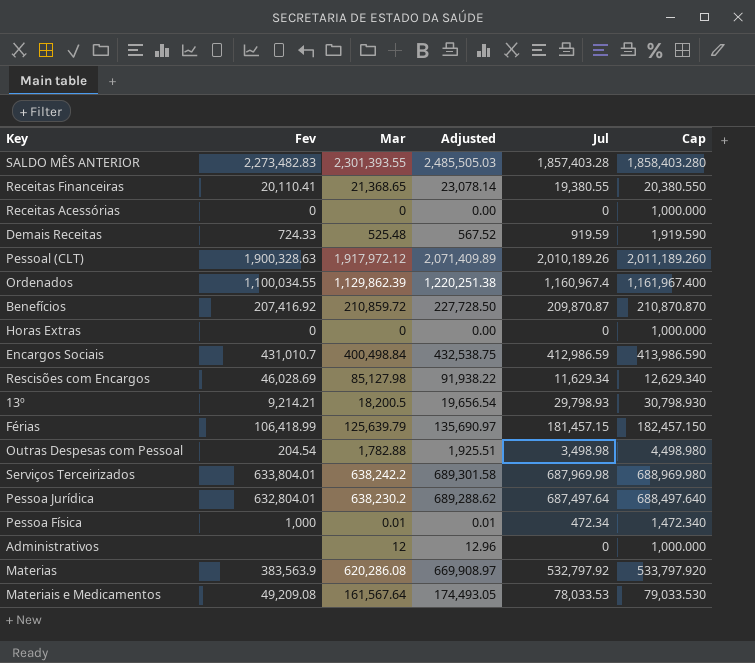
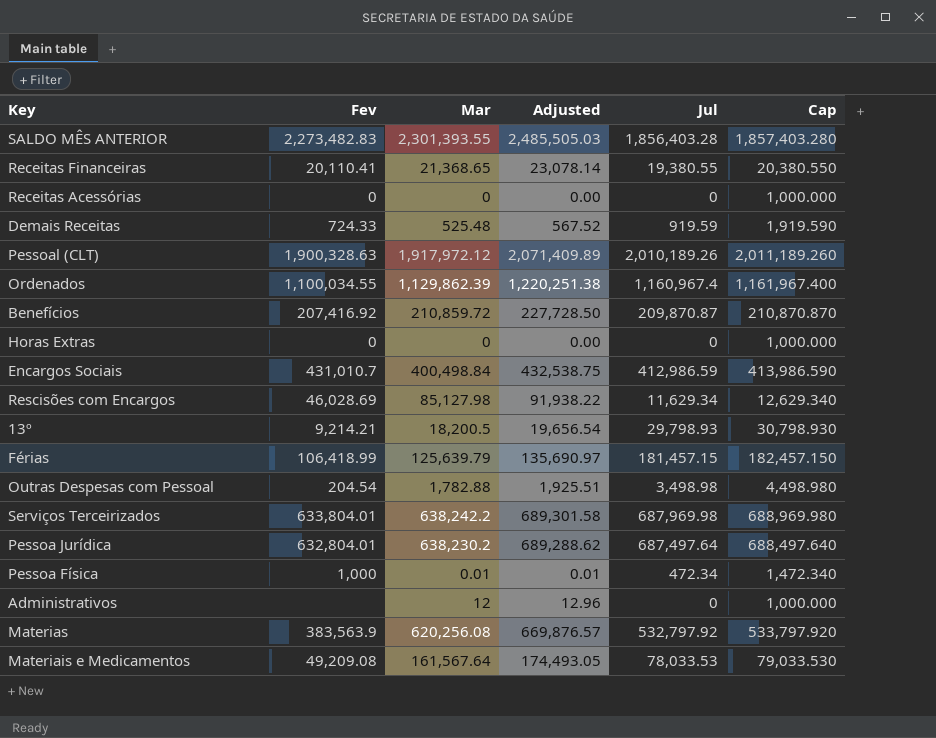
SALDO MÊS ANTERIOR | Jul: 1,857,403.28 -> 1,856,403.28
SALDO MÊS ANTERIOR | Cap: 1,858,403.280 -> 1,857,403.280
Materias | Mar: 620,286.08 -> 620,256.08
Materias | Adjusted: 669,908.97 -> 669,876.57

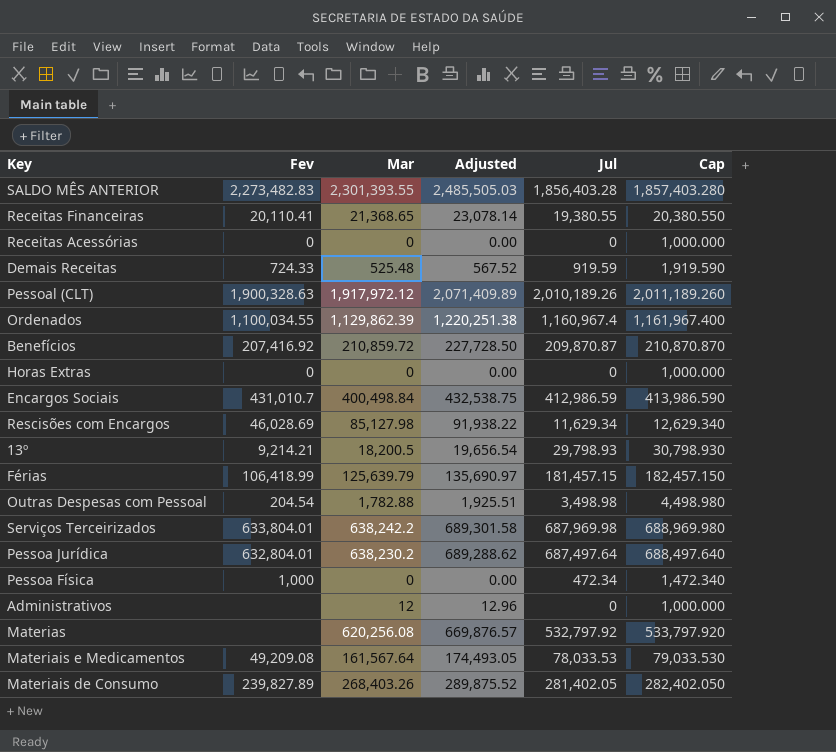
Pessoa Física | Mar: 0.01 -> 0
Pessoa Física | Adjusted: 0.01 -> 0.00
Materias | Fev: 383,563.9 -> none
row Materiais de Consumo: none -> 239,827.89 | 268,403.26 | 289,875.52 | 281,402.05 | 282,402.050

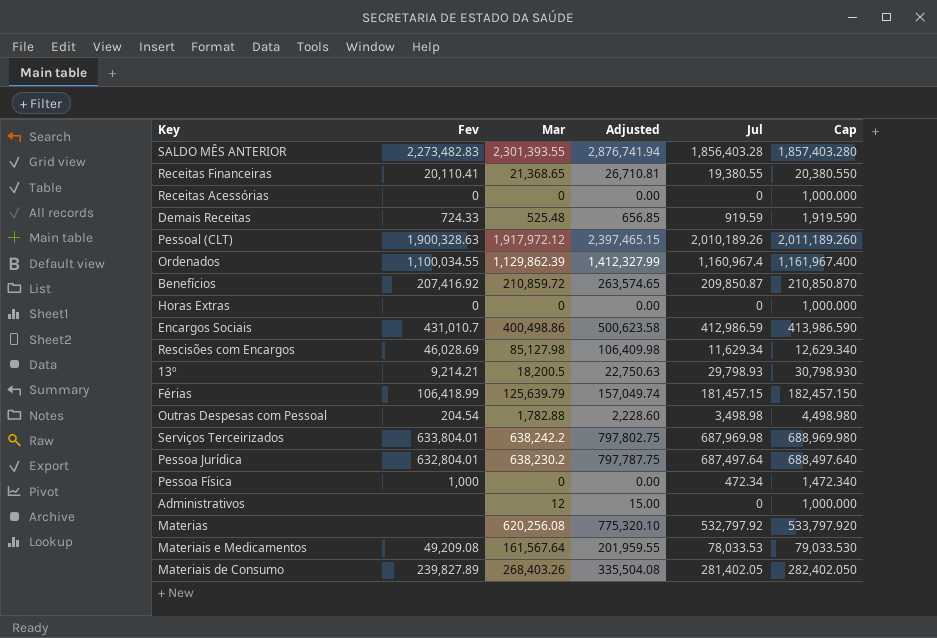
column Adjusted | formula: [Mar] * 1.08 -> [Mar] * 1.25
Benefícios | Jul: 209,870.87 -> 209,850.87
Benefícios | Cap: 210,870.870 -> 210,850.870
Encargos Sociais | Mar: 400,498.84 -> 400,498.86

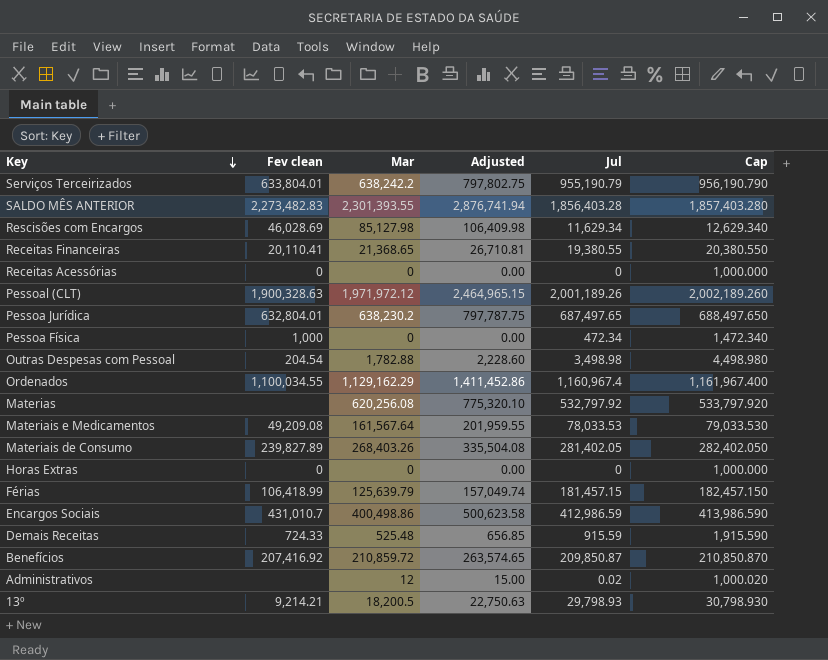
row order: none -> Key descending
column name: Fev -> Fev clean
Serviços Terceirizados | Jul: 687,969.98 -> 955,190.79
Serviços Terceirizados | Cap: 688,969.980 -> 956,190.790
Pessoal (CLT) | Mar: 1,917,972.12 -> 1,971,972.12
Pessoal (CLT) | Adjusted: 2,397,465.15 -> 2,464,965.15
Pessoal (CLT) | Jul: 2,010,189.26 -> 2,001,189.26
Pessoal (CLT) | Cap: 2,011,189.260 -> 2,002,189.260
Pessoa Jurídica | Jul: 687,497.64 -> 687,497.65
Pessoa Jurídica | Cap: 688,497.640 -> 688,497.650
Ordenados | Mar: 1,129,862.39 -> 1,129,162.29
Ordenados | Adjusted: 1,412,327.99 -> 1,411,452.86
Demais Receitas | Jul: 919.59 -> 915.59
Demais Receitas | Cap: 1,919.590 -> 1,915.590
Administrativos | Jul: 0 -> 0.02
Administrativos | Cap: 1,000.000 -> 1,000.020

